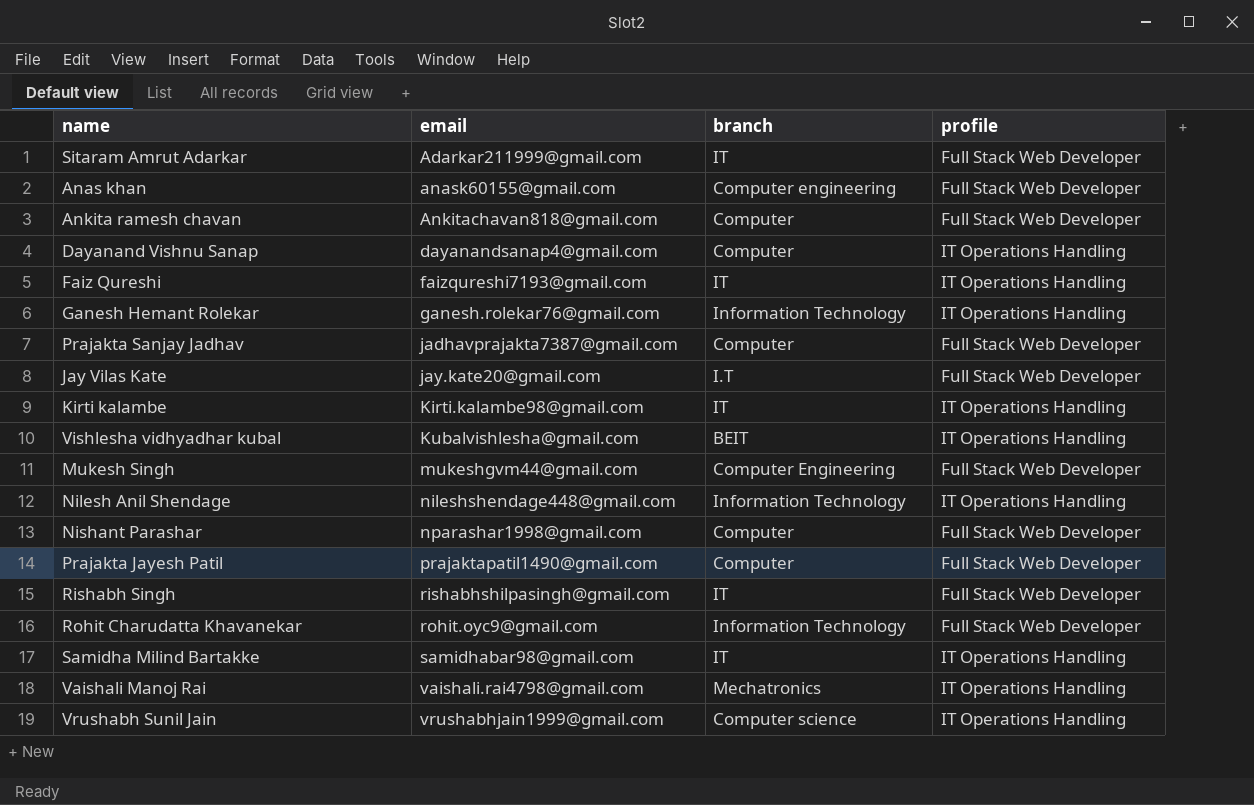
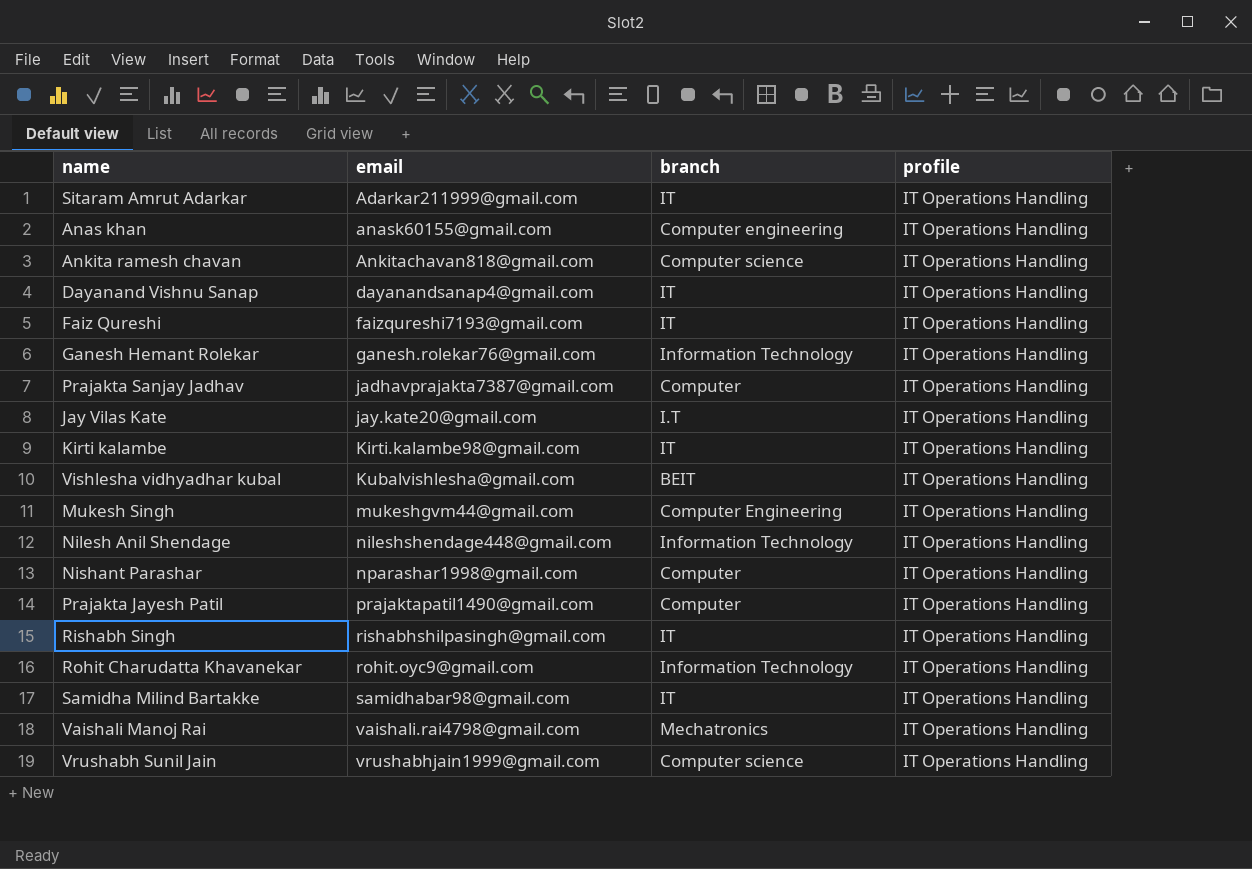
Sitaram Amrut Adarkar | profile: Full Stack Web Developer -> IT Operations Handling
Anas khan | profile: Full Stack Web Developer -> IT Operations Handling
Ankita ramesh chavan | branch: Computer -> Computer science
Ankita ramesh chavan | profile: Full Stack Web Developer -> IT Operations Handling
Dayanand Vishnu Sanap | branch: Computer -> IT
Prajakta Sanjay Jadhav | profile: Full Stack Web Developer -> IT Operations Handling
Jay Vilas Kate | profile: Full Stack Web Developer -> IT Operations Handling
Mukesh Singh | profile: Full Stack Web Developer -> IT Operations Handling
Nishant Parashar | profile: Full Stack Web Developer -> IT Operations Handling
Prajakta Jayesh Patil | profile: Full Stack Web Developer -> IT Operations Handling
Rishabh Singh | profile: Full Stack Web Developer -> IT Operations Handling
Rohit Charudatta Khavanekar | profile: Full Stack Web Developer -> IT Operations Handling

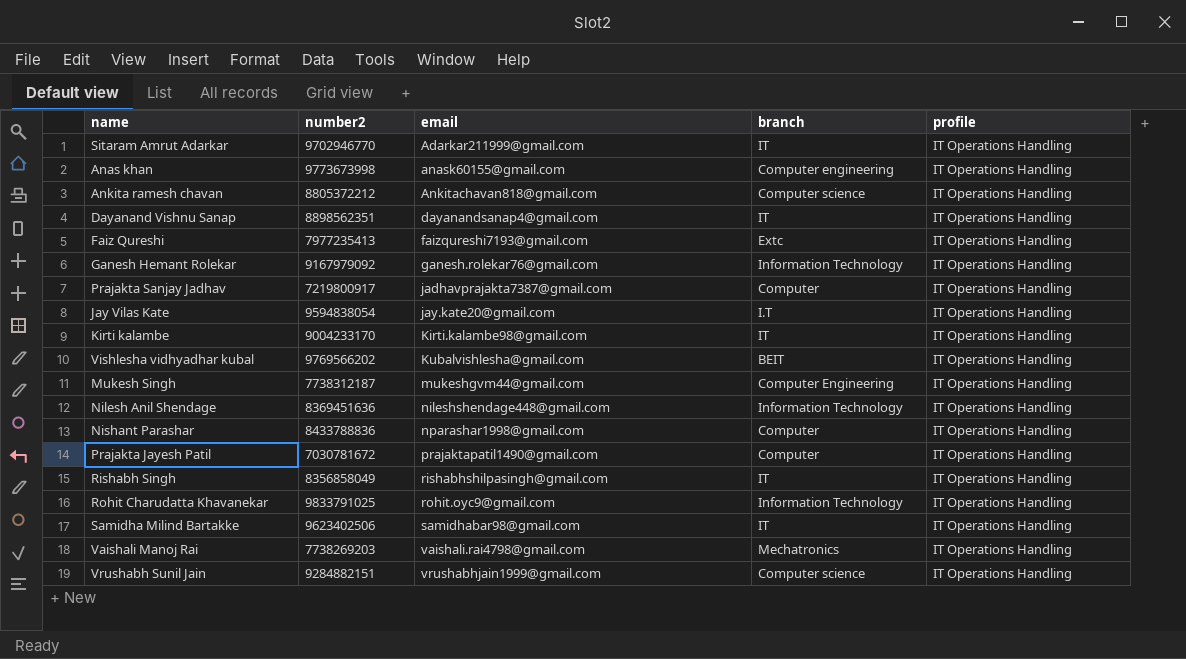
column number2 | position: none -> 2
Faiz Qureshi | branch: IT -> Extc

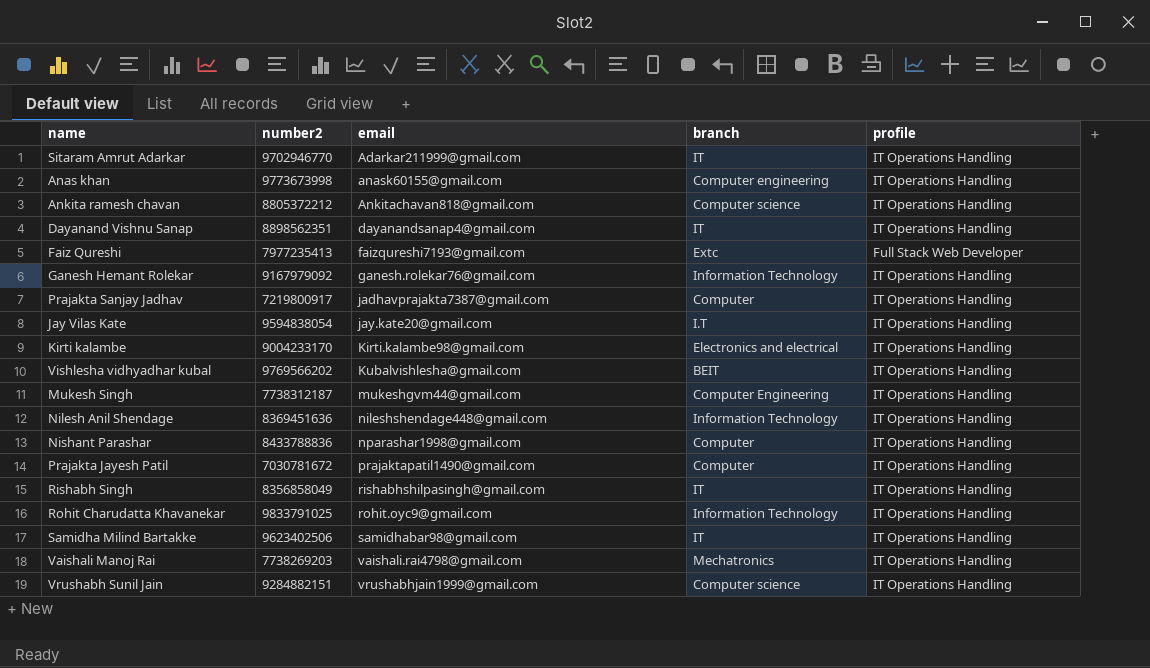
Faiz Qureshi | profile: IT Operations Handling -> Full Stack Web Developer
Kirti kalambe | branch: IT -> Electronics and electrical

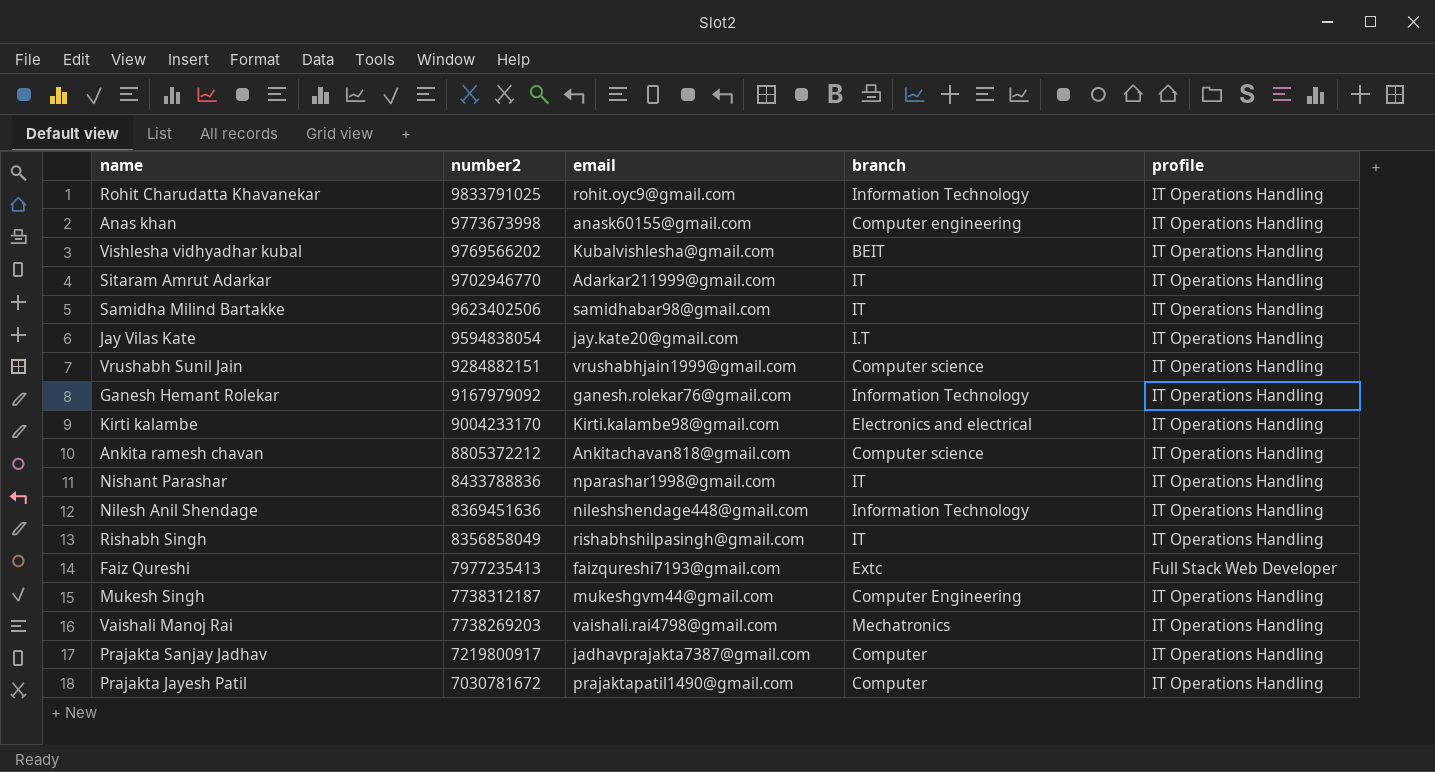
row order: email ascending -> number2 descending
row Dayanand Vishnu Sanap: 8898562351 | dayanandsanap4@gmail.com | IT | IT Operations Handling -> none
Nishant Parashar | branch: Computer -> IT

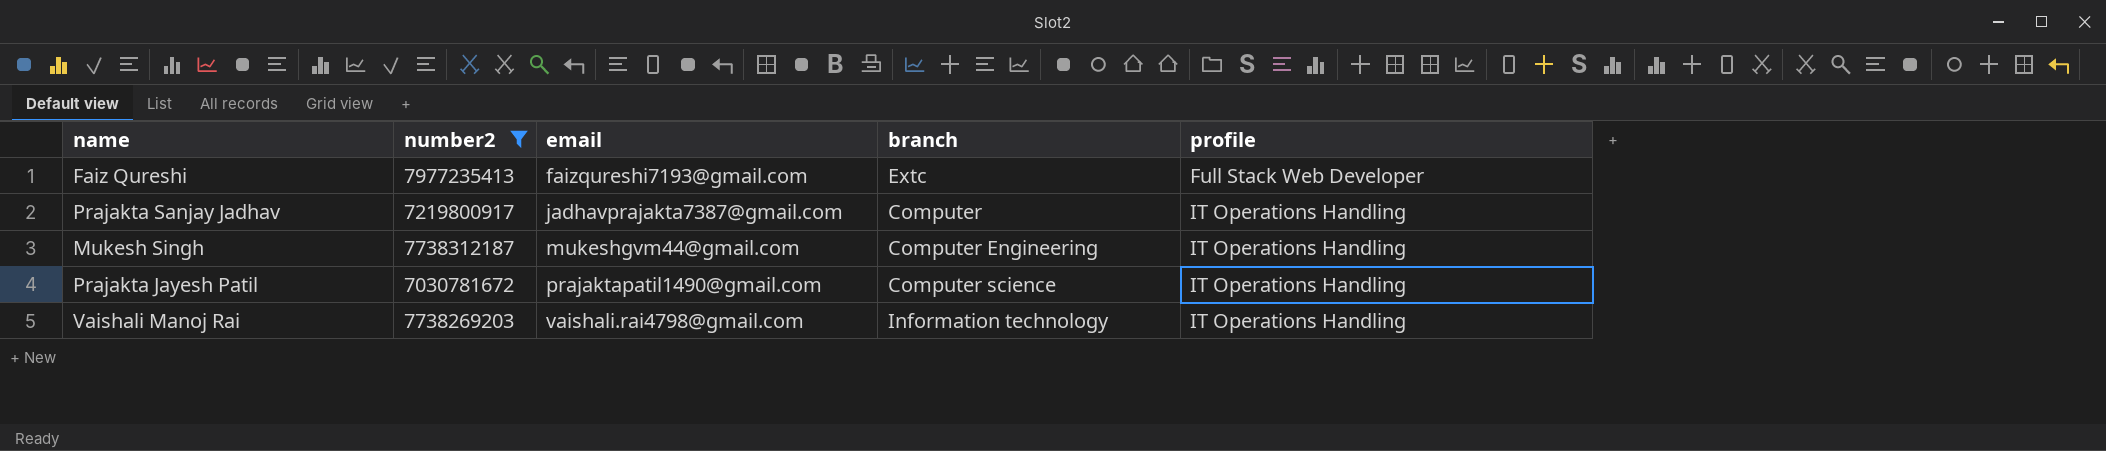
filter: none -> number2 <= 7977235413
row order: number2 descending -> email ascending
Prajakta Jayesh Patil | branch: Computer -> Computer science
Vaishali Manoj Rai | branch: Mechatronics -> Information technology

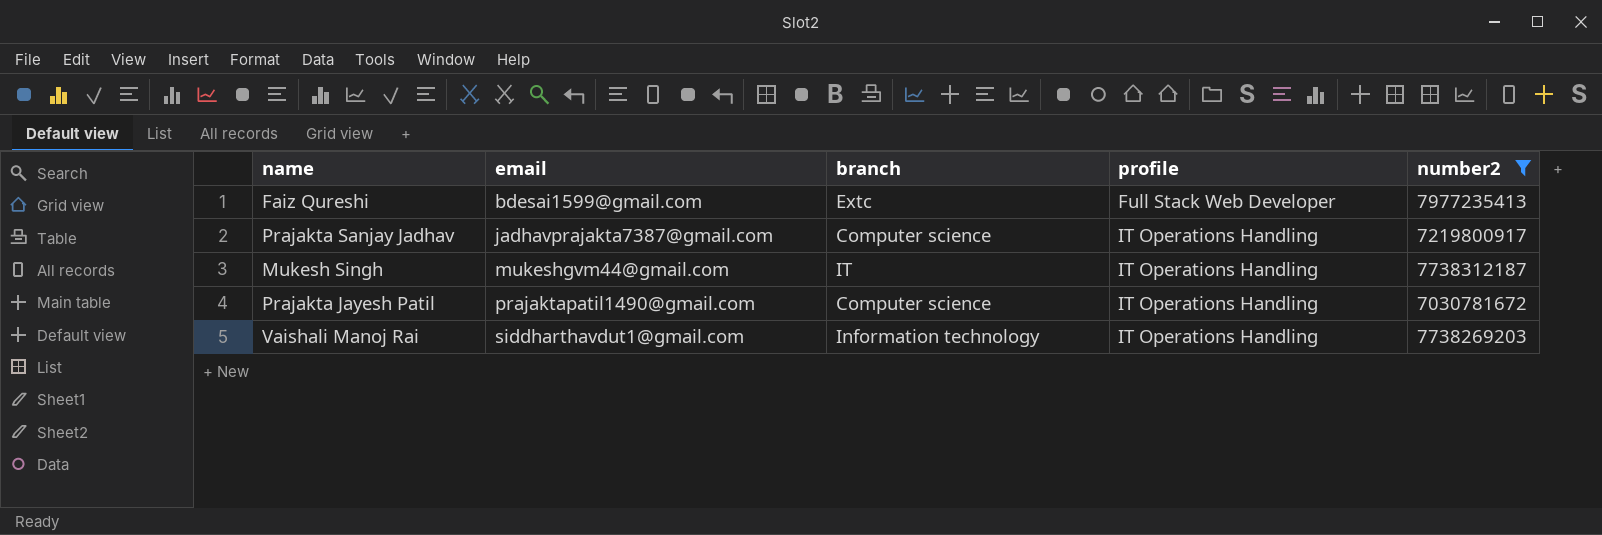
column number2 | position: 2 -> 5
Faiz Qureshi | email: faizqureshi7193@gmail.com -> bdesai1599@gmail.com
Prajakta Sanjay Jadhav | branch: Computer -> Computer science
Mukesh Singh | branch: Computer Engineering -> IT
Vaishali Manoj Rai | email: vaishali.rai4798@gmail.com -> siddharthavdut1@gmail.com

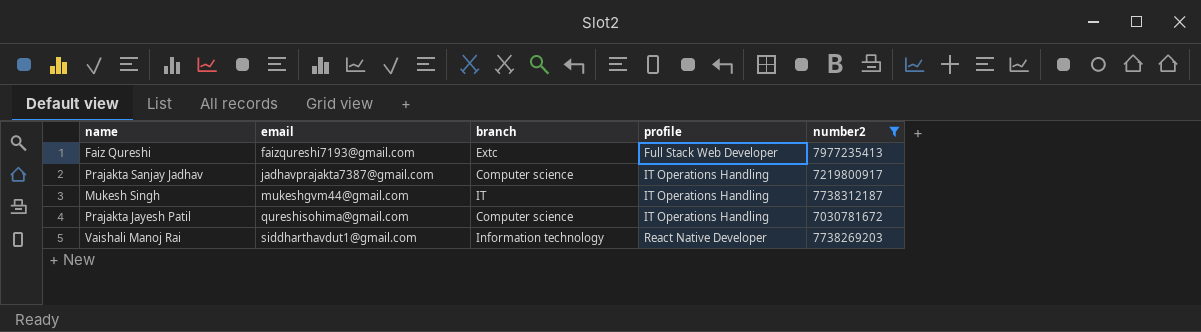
Faiz Qureshi | email: bdesai1599@gmail.com -> faizqureshi7193@gmail.com
Prajakta Jayesh Patil | email: prajaktapatil1490@gmail.com -> qureshisohima@gmail.com
Vaishali Manoj Rai | profile: IT Operations Handling -> React Native Developer

